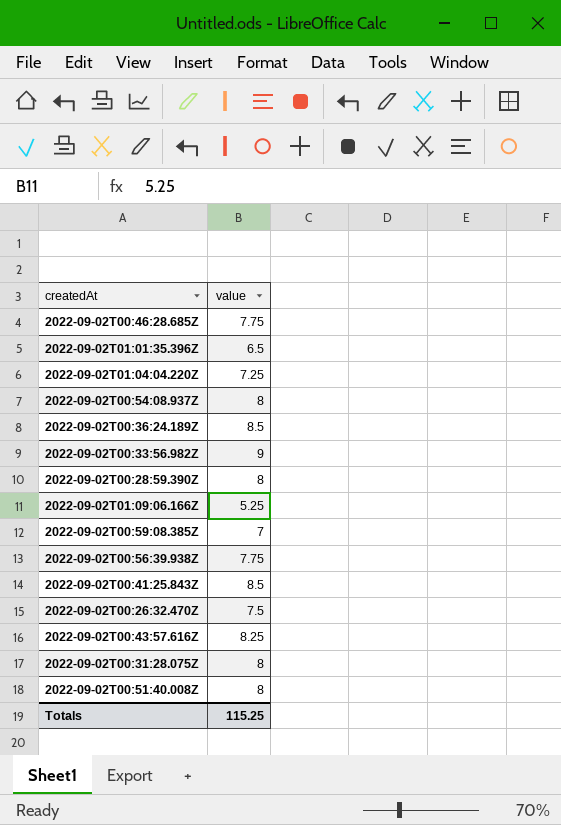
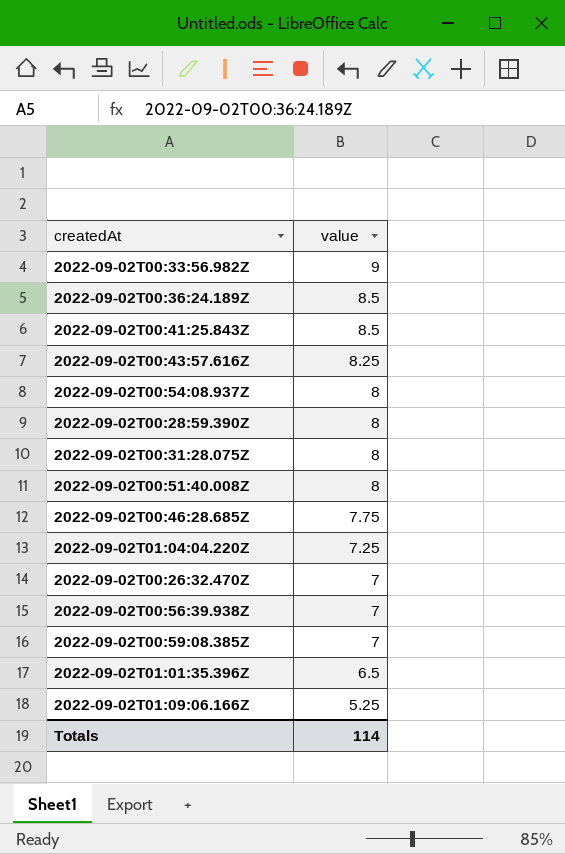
row order: none -> value descending
2022-09-02T00:26:32.470Z | value: 7.5 -> 7
2022-09-02T00:56:39.938Z | value: 7.75 -> 7
Totals | value: 115.25 -> 114

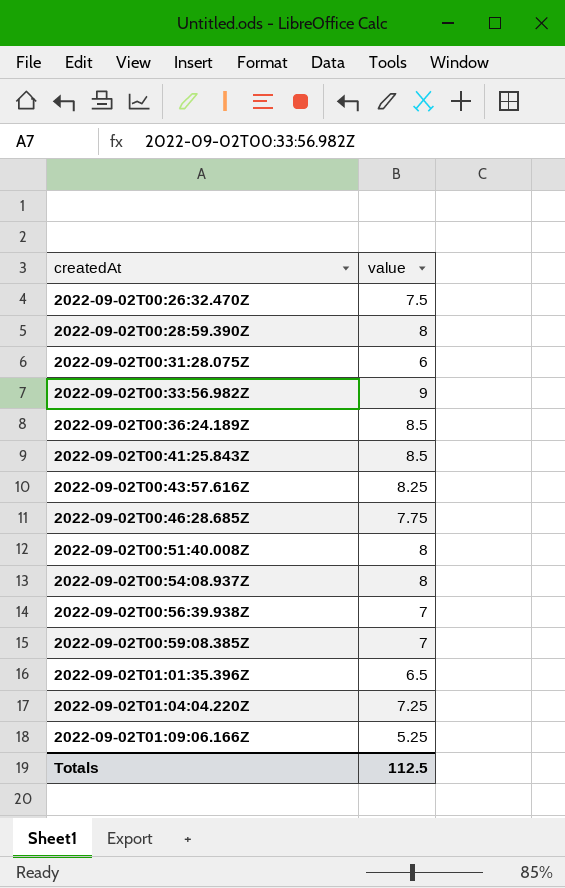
row order: value descending -> createdAt ascending
2022-09-02T00:26:32.470Z | value: 7 -> 7.5
2022-09-02T00:31:28.075Z | value: 8 -> 6
Totals | value: 114 -> 112.5

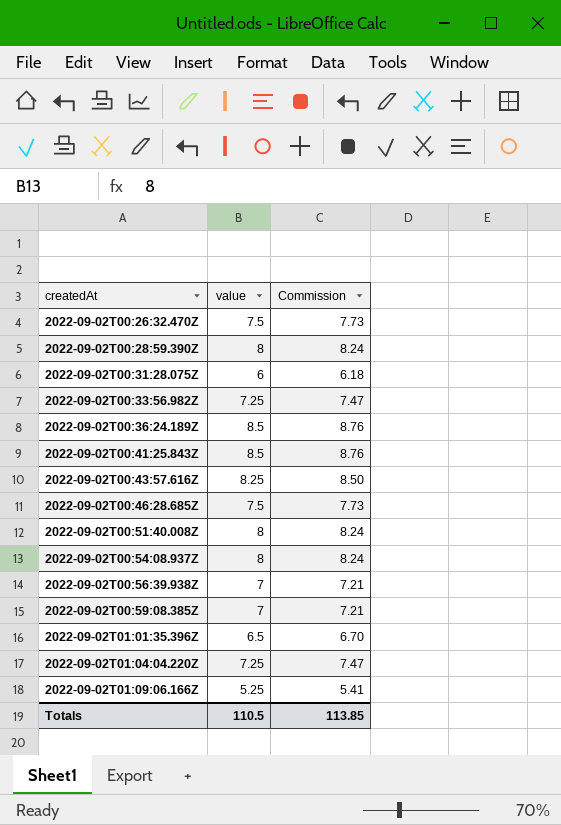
column Commission | formula: none -> [value] * 1.03
2022-09-02T00:33:56.982Z | value: 9 -> 7.25
2022-09-02T00:46:28.685Z | value: 7.75 -> 7.5
Totals | value: 112.5 -> 110.5

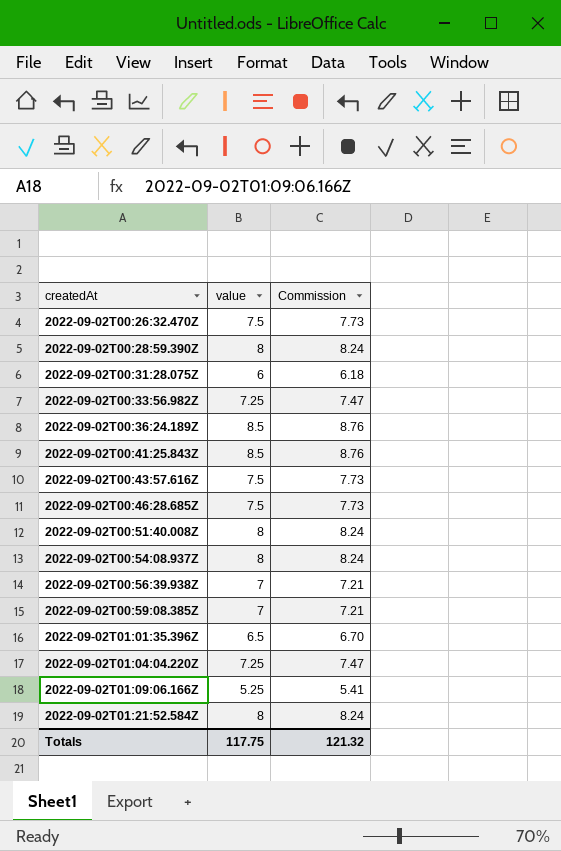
2022-09-02T00:43:57.616Z | value: 8.25 -> 7.5
2022-09-02T00:43:57.616Z | Commission: 8.50 -> 7.73
row 2022-09-02T01:21:52.584Z: none -> 8 | 8.24
Totals | value: 110.5 -> 117.75
Totals | Commission: 113.85 -> 121.32

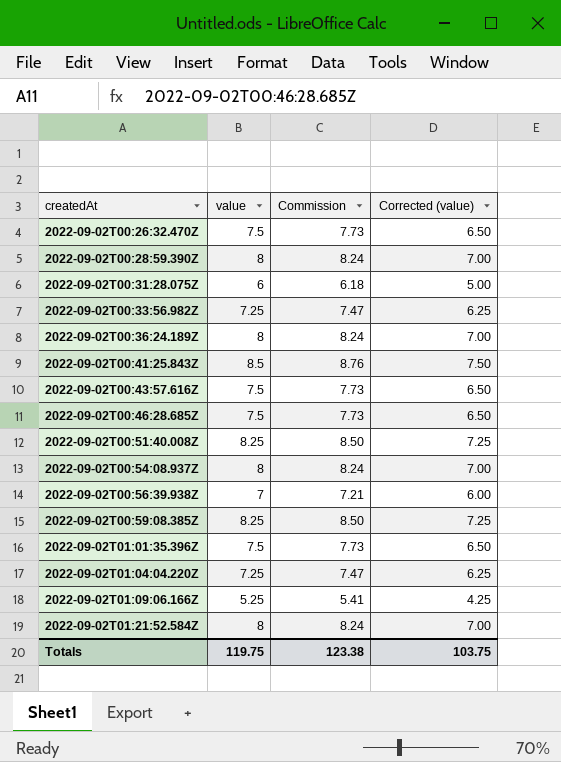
column Corrected (value) | formula: none -> [value] - 1
2022-09-02T00:36:24.189Z | value: 8.5 -> 8
2022-09-02T00:36:24.189Z | Commission: 8.76 -> 8.24
2022-09-02T00:51:40.008Z | value: 8 -> 8.25
2022-09-02T00:51:40.008Z | Commission: 8.24 -> 8.50
2022-09-02T00:59:08.385Z | value: 7 -> 8.25
2022-09-02T00:59:08.385Z | Commission: 7.21 -> 8.50
2022-09-02T01:01:35.396Z | value: 6.5 -> 7.5
2022-09-02T01:01:35.396Z | Commission: 6.70 -> 7.73
Totals | value: 117.75 -> 119.75
Totals | Commission: 121.32 -> 123.38

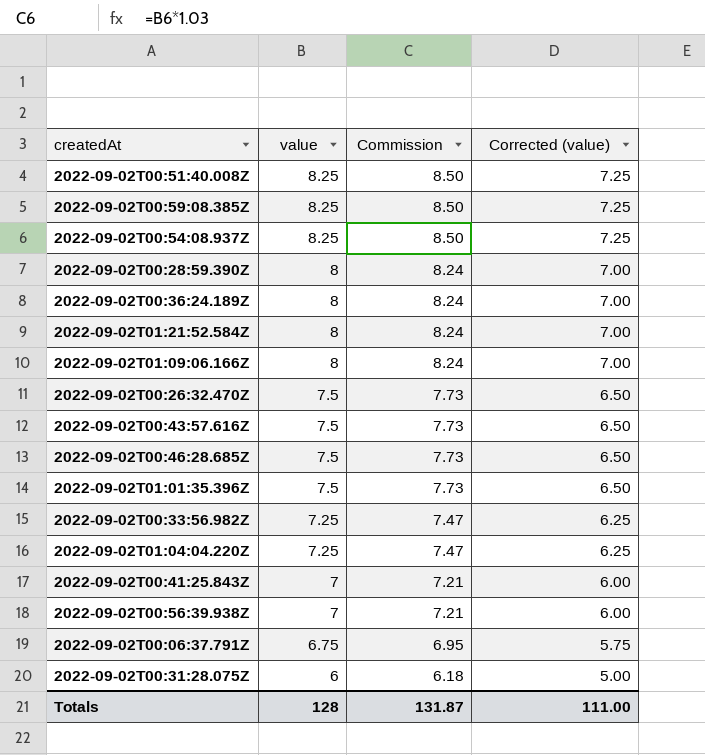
row order: createdAt ascending -> value descending
2022-09-02T00:54:08.937Z | value: 8 -> 8.25
2022-09-02T00:54:08.937Z | Commission: 8.24 -> 8.50
2022-09-02T00:54:08.937Z | Corrected (value): 7.00 -> 7.25
2022-09-02T01:09:06.166Z | value: 5.25 -> 8
2022-09-02T01:09:06.166Z | Commission: 5.41 -> 8.24
2022-09-02T01:09:06.166Z | Corrected (value): 4.25 -> 7.00
2022-09-02T00:41:25.843Z | value: 8.5 -> 7
2022-09-02T00:41:25.843Z | Commission: 8.76 -> 7.21
2022-09-02T00:41:25.843Z | Corrected (value): 7.50 -> 6.00
row 2022-09-02T00:06:37.791Z: none -> 6.75 | 6.95 | 5.75
Totals | value: 119.75 -> 128
Totals | Commission: 123.38 -> 131.87
Totals | Corrected (value): 103.75 -> 111.00

